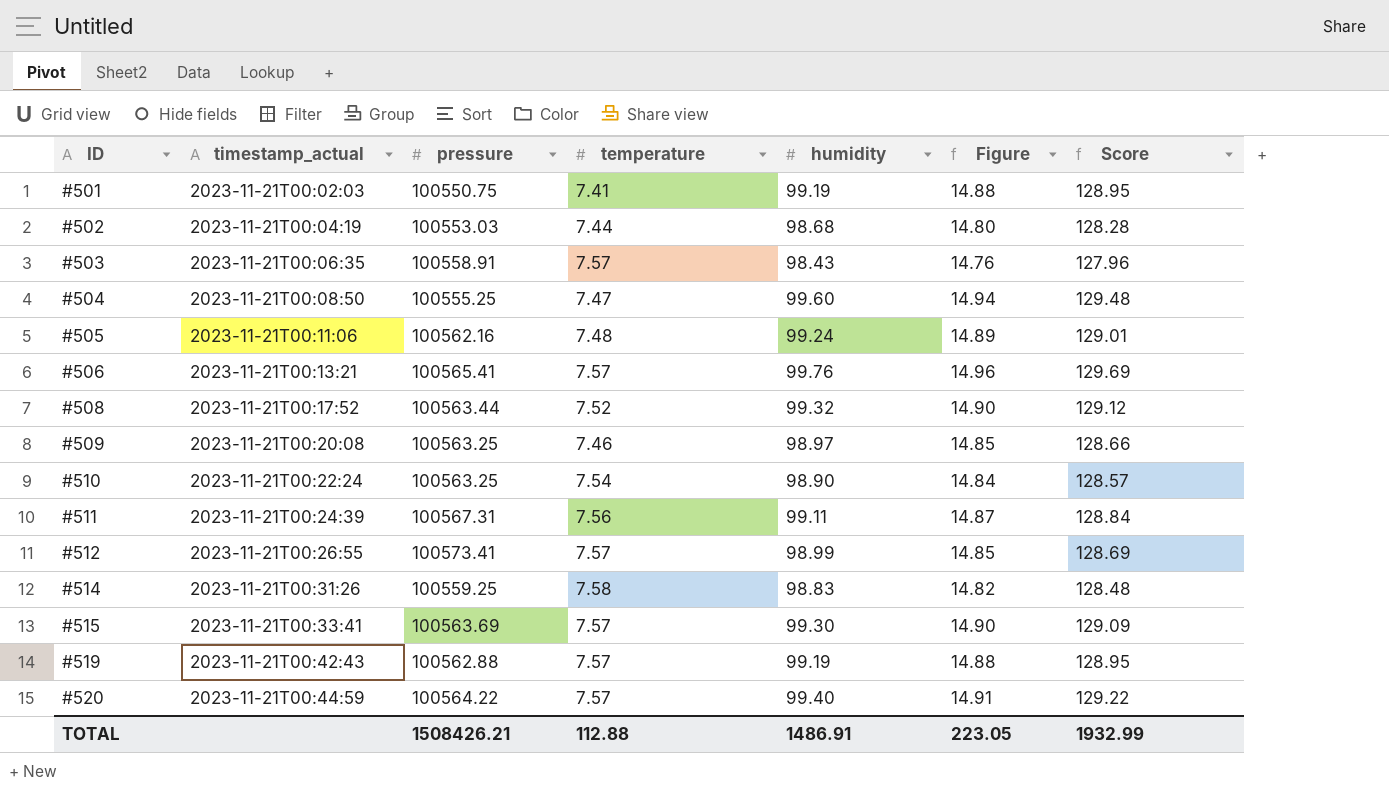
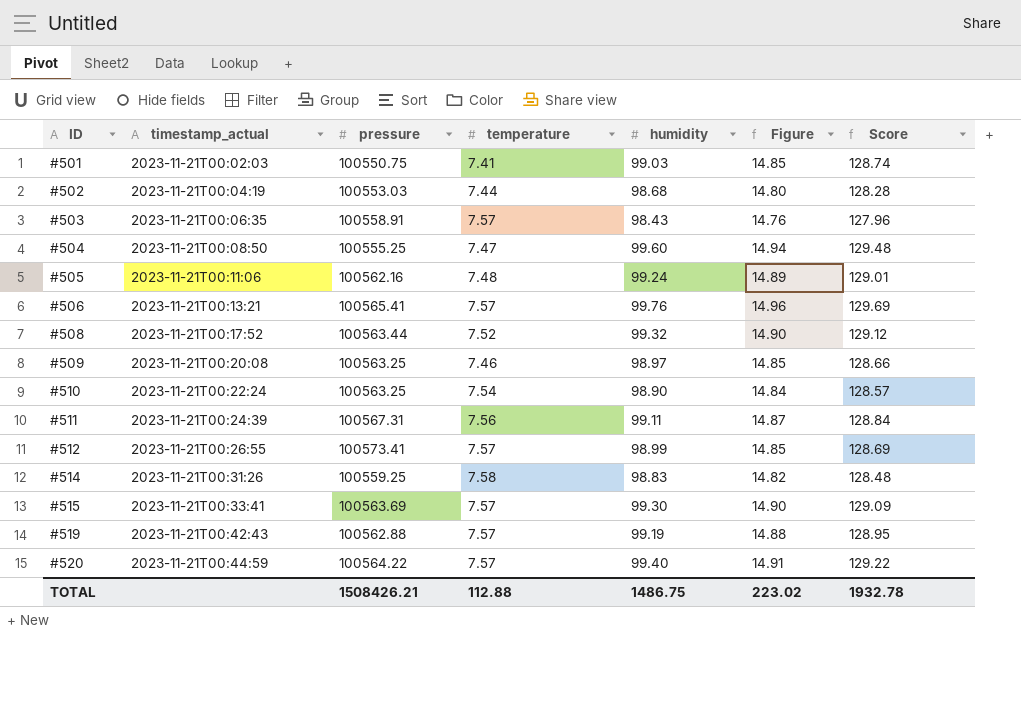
#501 | humidity: 99.19 -> 99.03
#501 | Figure: 14.88 -> 14.85
#501 | Score: 128.95 -> 128.74
TOTAL | humidity: 1486.91 -> 1486.75
TOTAL | Figure: 223.05 -> 223.02
TOTAL | Score: 1932.99 -> 1932.78

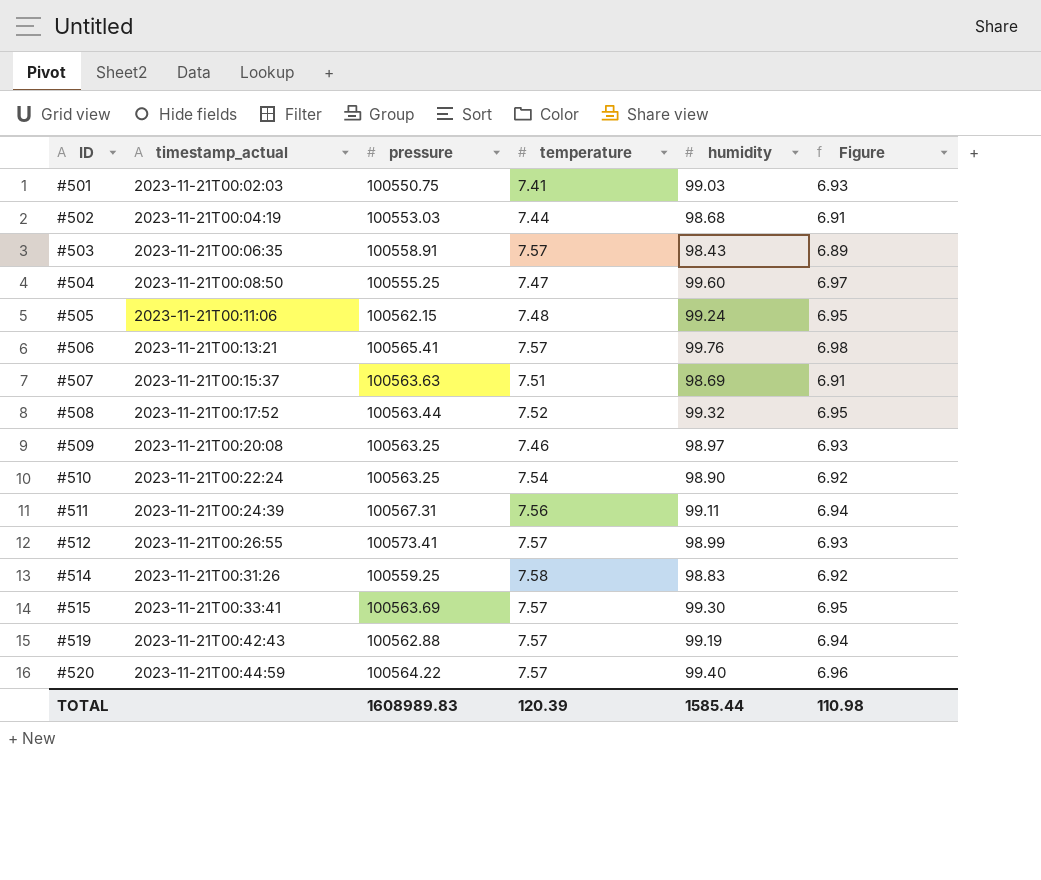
column Score | formula: [humidity] * 1.3 -> none
column Figure | formula: [humidity] * 0.15 -> [humidity] * 0.07
#505 | pressure: 100562.16 -> 100562.15
row #507: none -> 2023-11-21T00:15:37 | 100563.63 | 7.51 | 98.69 | 6.91
TOTAL | pressure: 1508426.21 -> 1608989.83
TOTAL | temperature: 112.88 -> 120.39
TOTAL | humidity: 1486.75 -> 1585.44
TOTAL | Figure: 223.02 -> 110.98

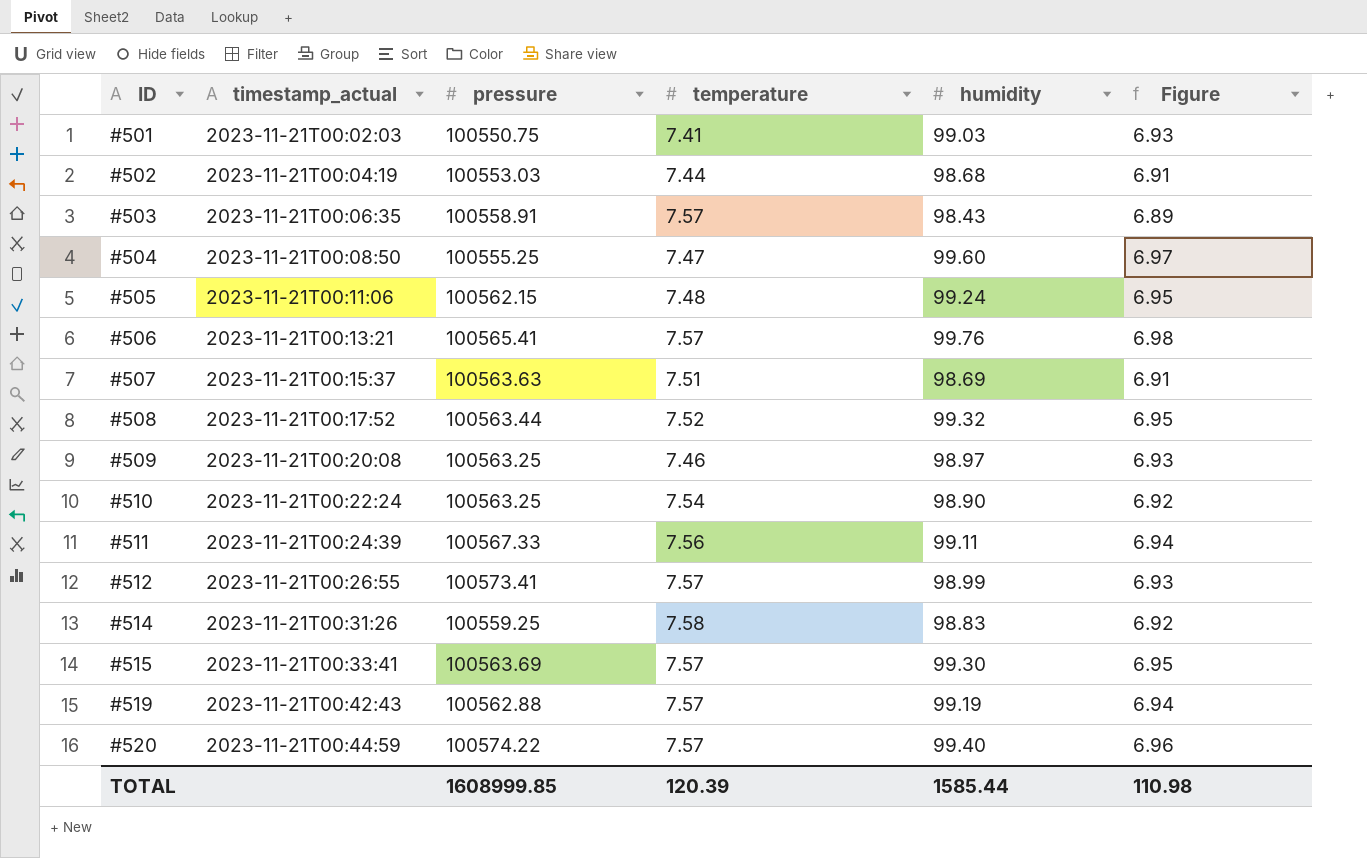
#511 | pressure: 100567.31 -> 100567.33
#520 | pressure: 100564.22 -> 100574.22
TOTAL | pressure: 1608989.83 -> 1608999.85

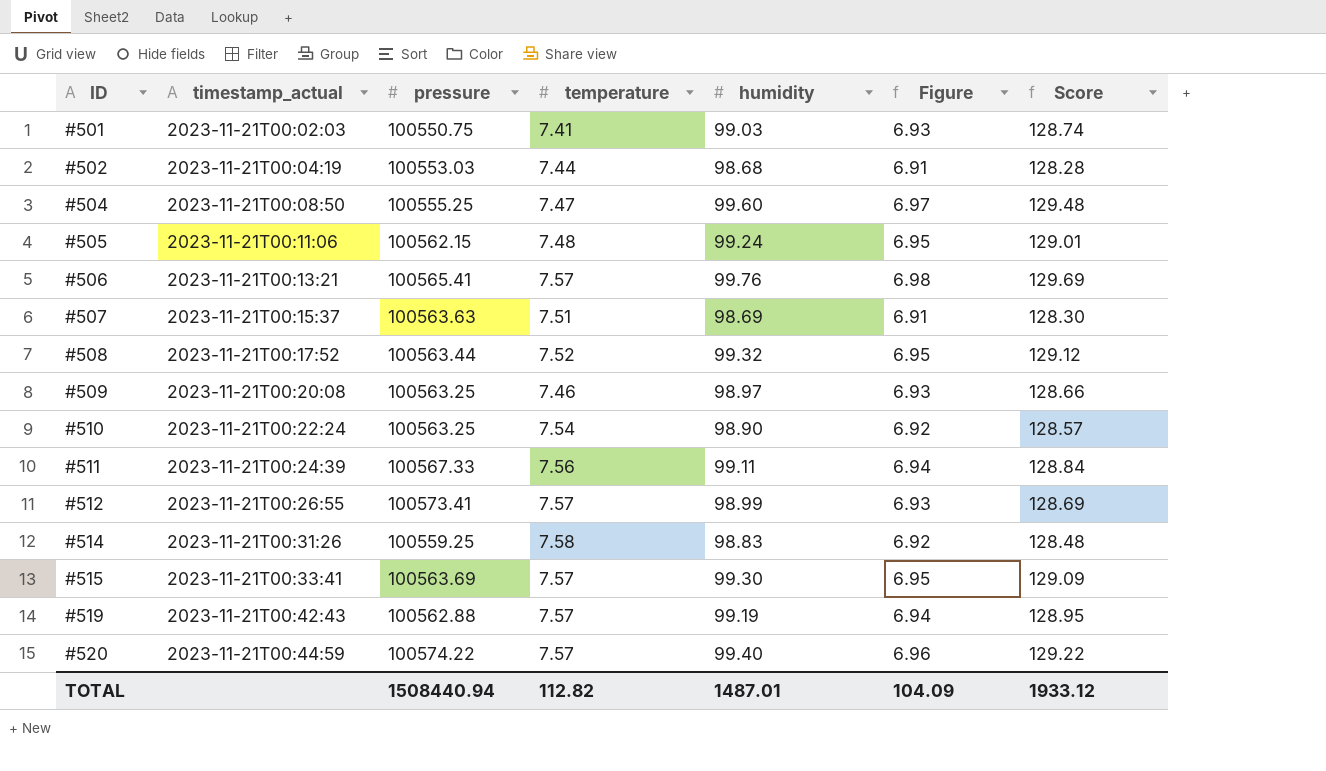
column Score | formula: none -> [humidity] * 1.3
row #503: 2023-11-21T00:06:35 | 100558.91 | 7.57 | 98.43 | 6.89 -> none
TOTAL | pressure: 1608999.85 -> 1508440.94
TOTAL | temperature: 120.39 -> 112.82
TOTAL | humidity: 1585.44 -> 1487.01
TOTAL | Figure: 110.98 -> 104.09

